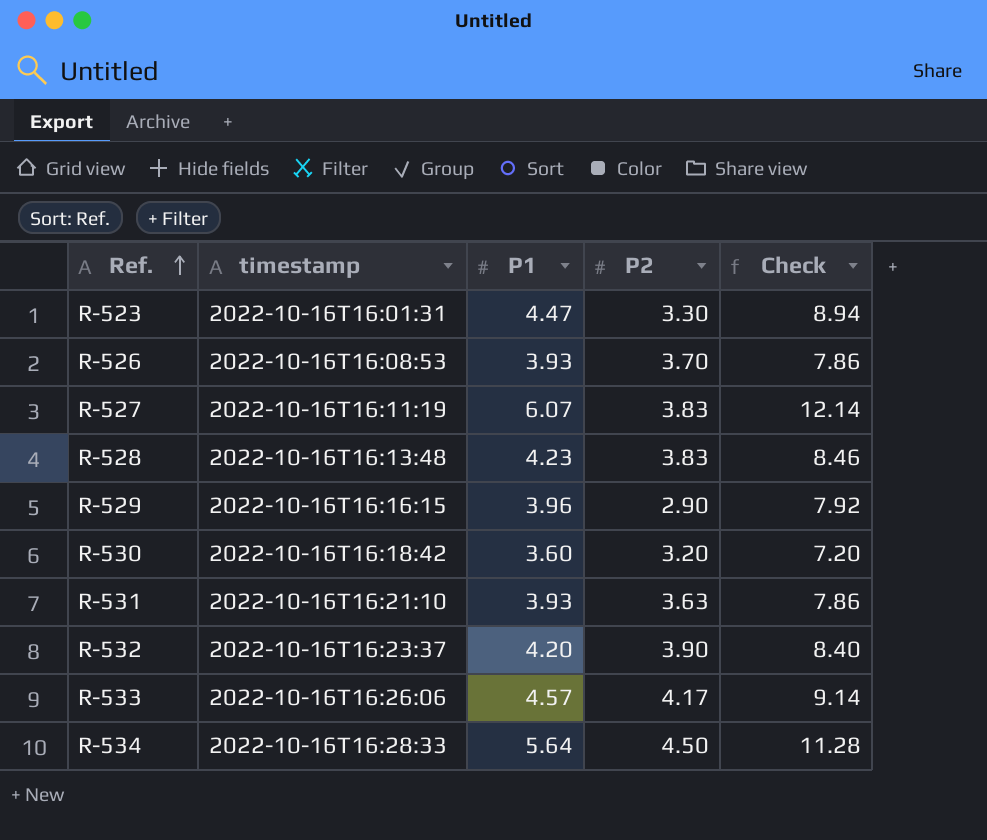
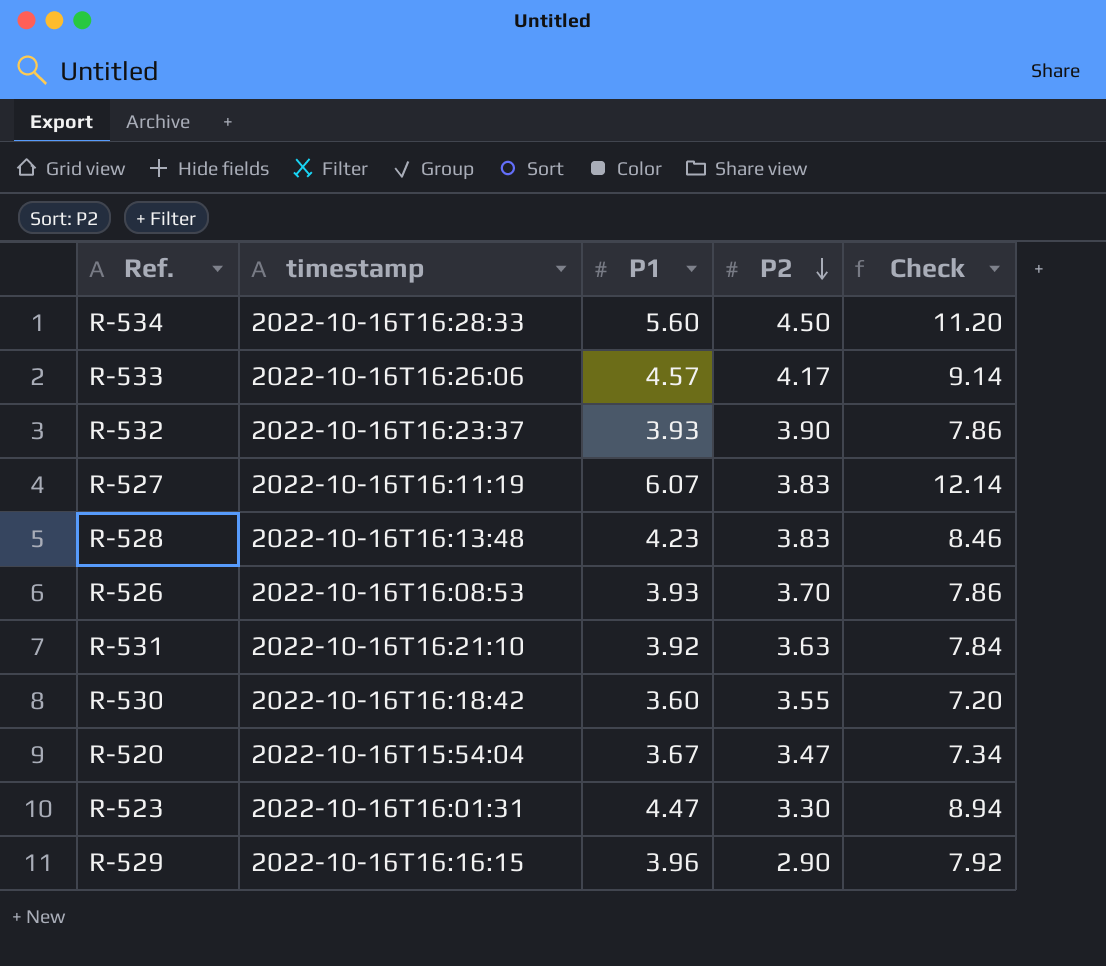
row order: Ref. ascending -> P2 descending
R-534 | P1: 5.64 -> 5.60
R-534 | Check: 11.28 -> 11.20
R-532 | P1: 4.20 -> 3.93
R-532 | Check: 8.40 -> 7.86
R-531 | P1: 3.93 -> 3.92
R-531 | Check: 7.86 -> 7.84
R-530 | P2: 3.20 -> 3.55
row R-520: none -> 2022-10-16T15:54:04 | 3.67 | 3.47 | 7.34

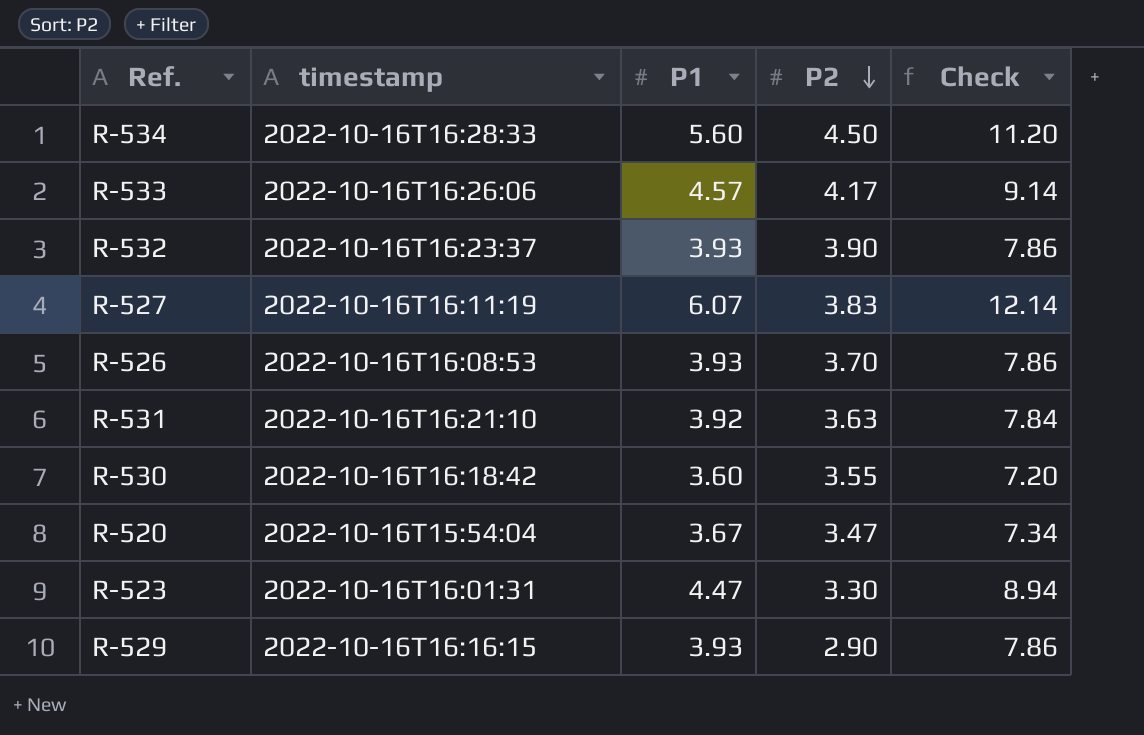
row R-528: 2022-10-16T16:13:48 | 4.23 | 3.83 | 8.46 -> none
R-529 | P1: 3.96 -> 3.93
R-529 | Check: 7.92 -> 7.86

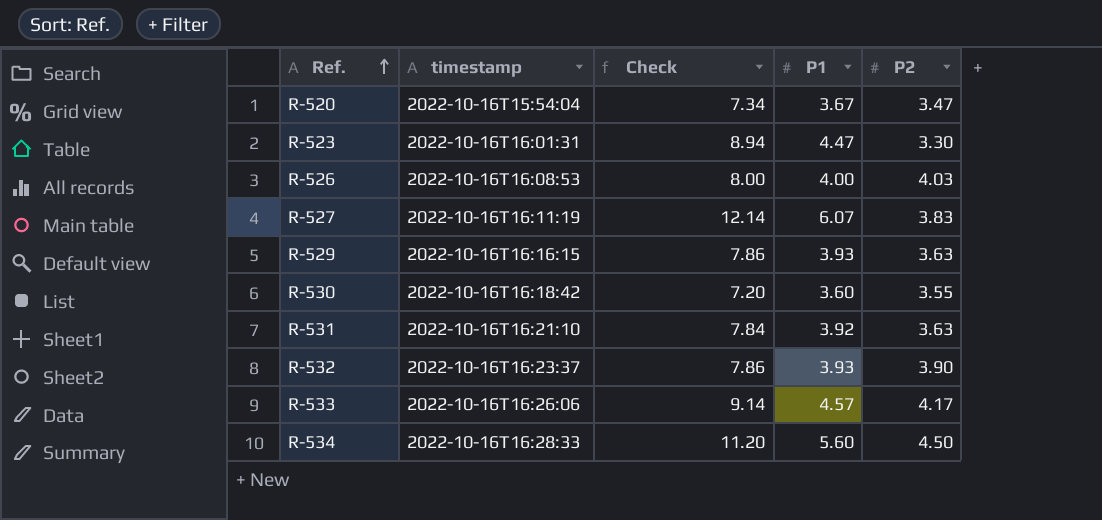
row order: P2 descending -> Ref. ascending
column Check | position: 5 -> 3
R-526 | Check: 7.86 -> 8.00
R-526 | P1: 3.93 -> 4.00
R-526 | P2: 3.70 -> 4.03
R-529 | P2: 2.90 -> 3.63

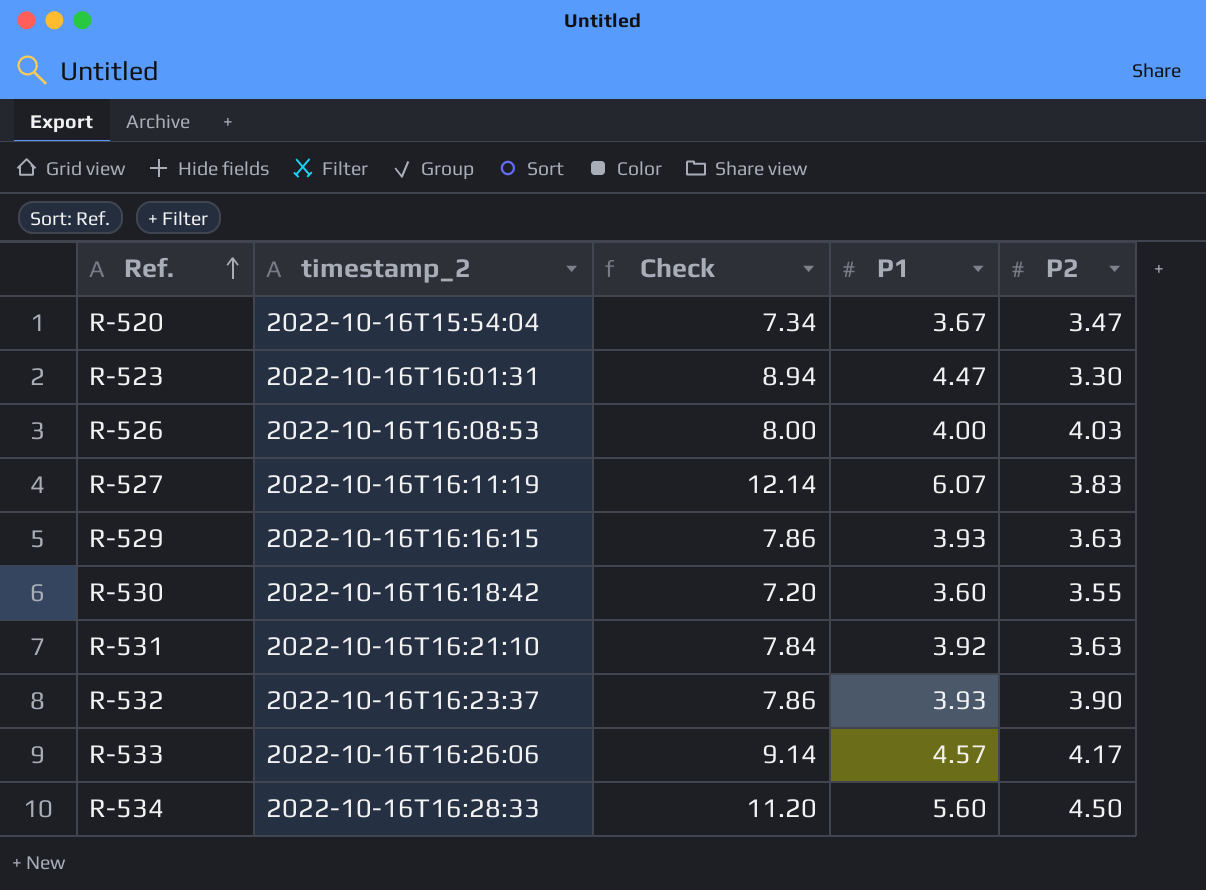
column name: timestamp -> timestamp_2

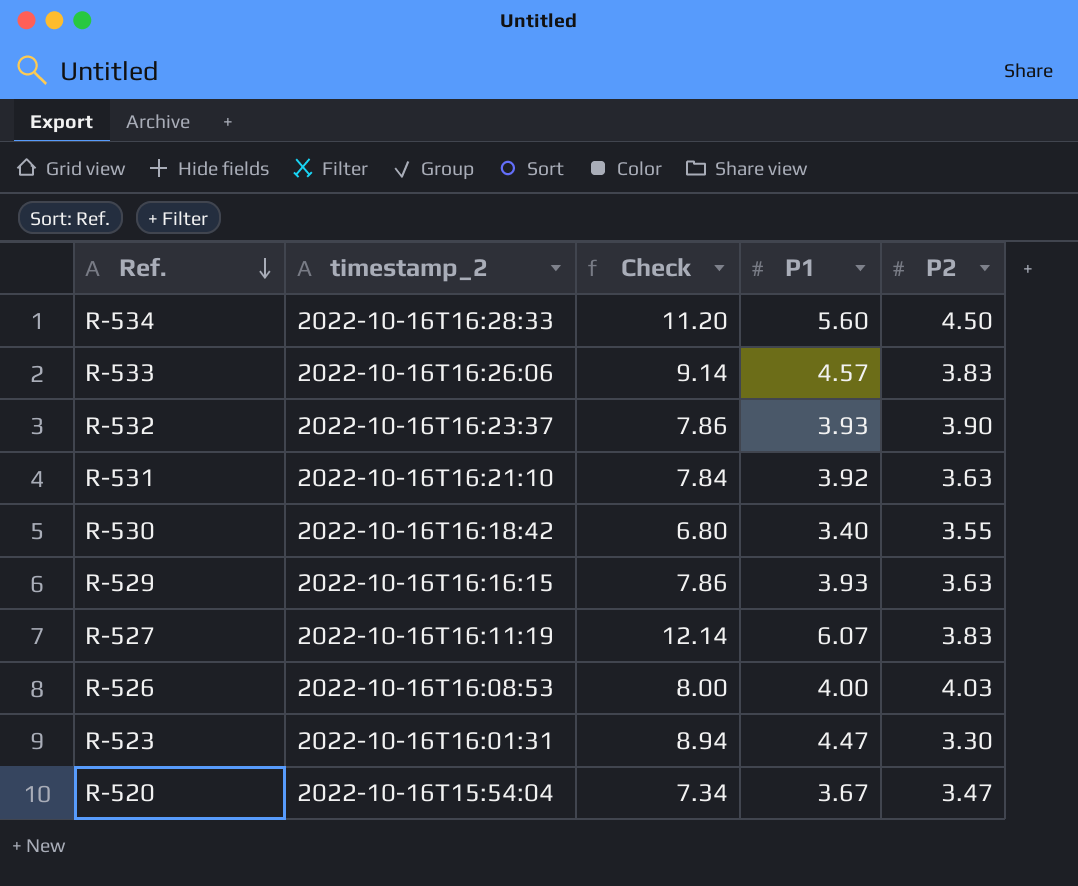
row order: Ref. ascending -> Ref. descending
R-533 | P2: 4.17 -> 3.83
R-530 | Check: 7.20 -> 6.80
R-530 | P1: 3.60 -> 3.40

